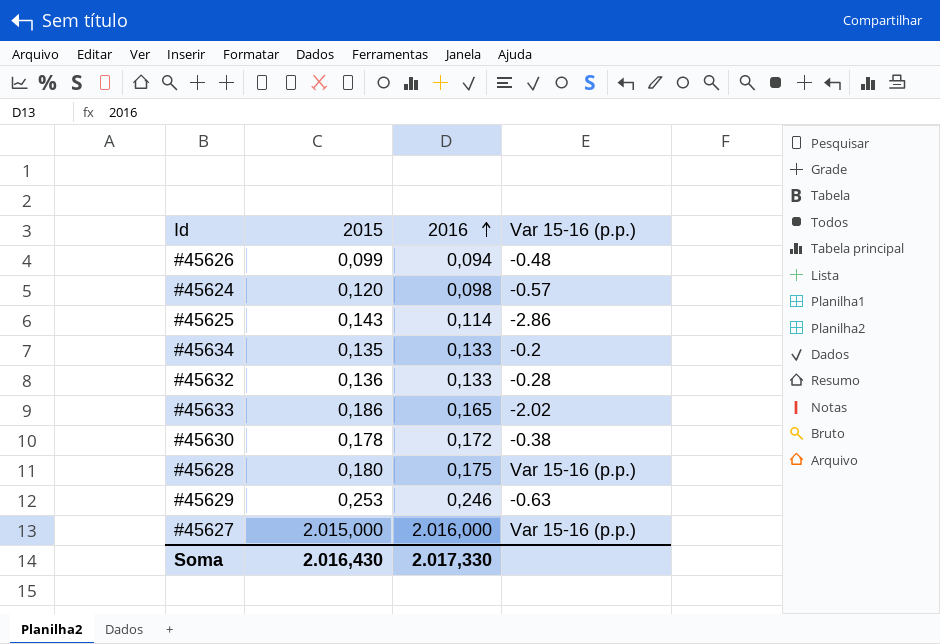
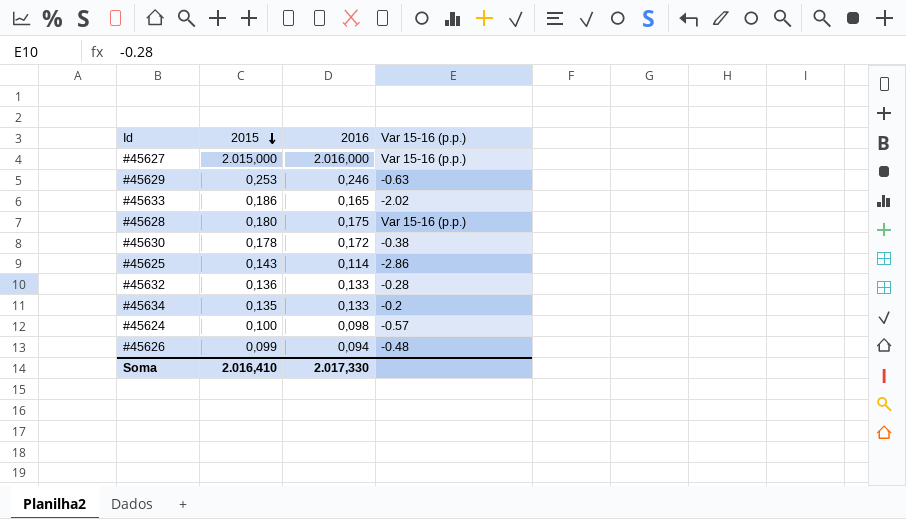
row order: 2016 ascending -> 2015 descending
#45624 | 2015: 0,120 -> 0,100
Soma | 2015: 2.016,430 -> 2.016,410

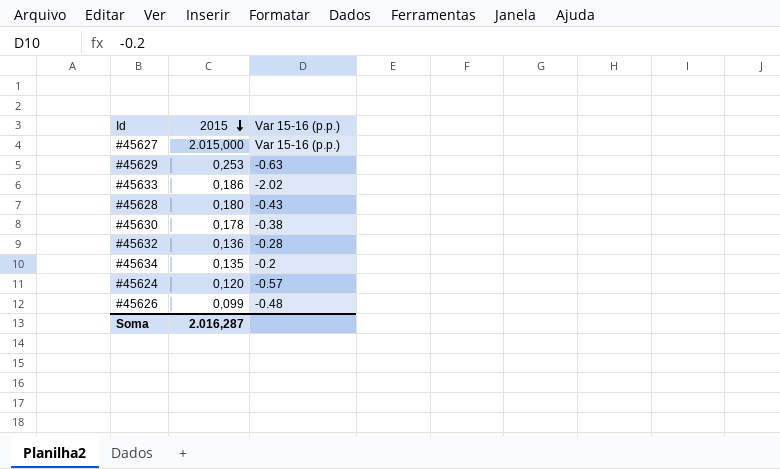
column 2016 | position: 3 -> none
row #45625: 0,143 | 0,114 | -2.86 -> none
#45628 | Var 15-16 (p.p.): Var 15-16 (p.p.) -> -0.43
#45624 | 2015: 0,100 -> 0,120
Soma | 2015: 2.016,410 -> 2.016,287

